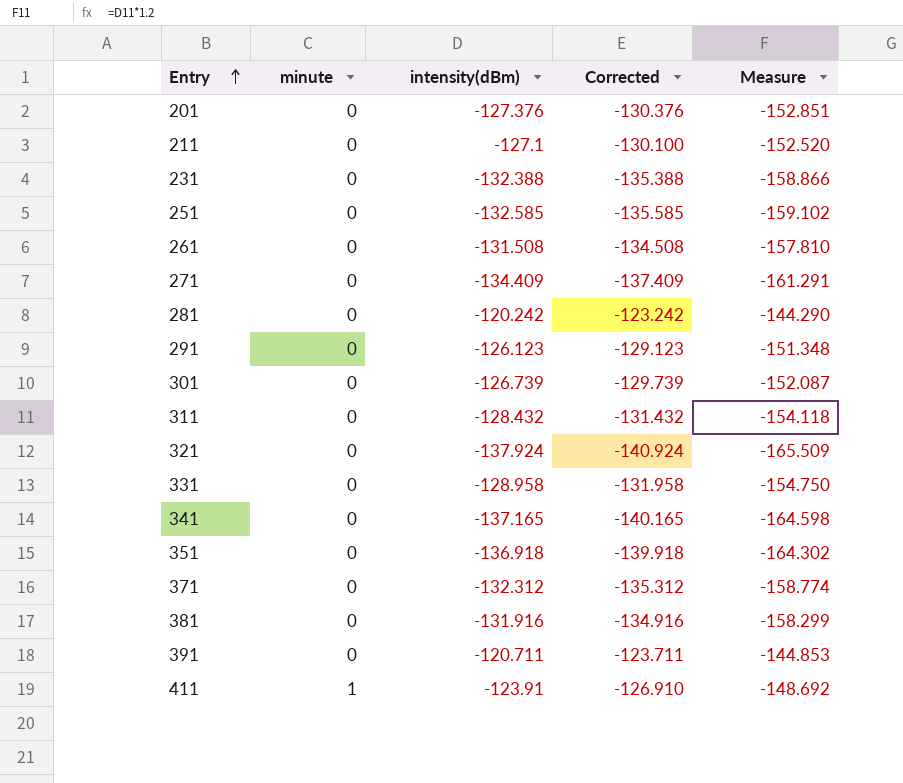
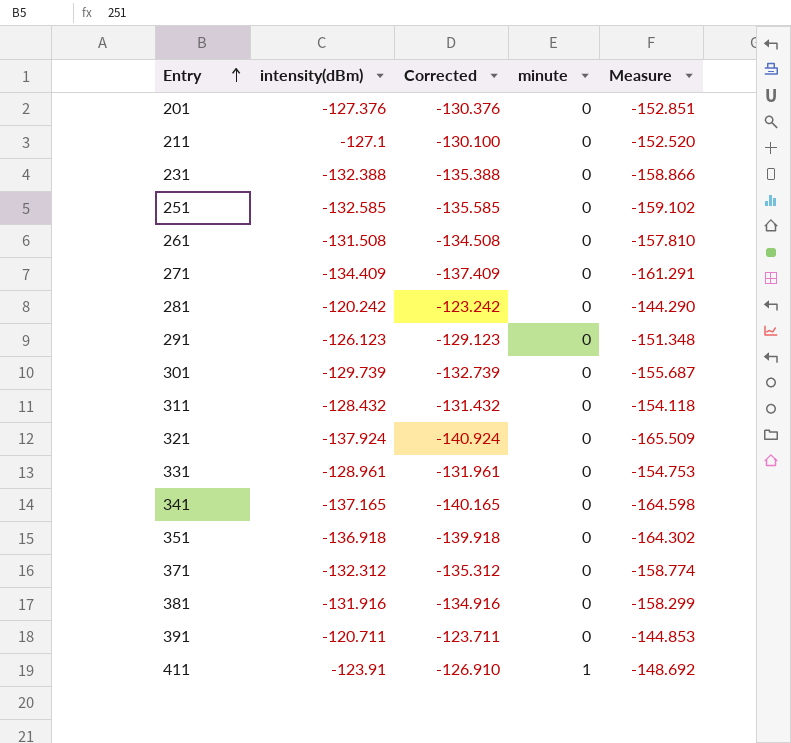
column minute | position: 2 -> 4
301 | intensity(dBm): -126.739 -> -129.739
301 | Corrected: -129.739 -> -132.739
301 | Measure: -152.087 -> -155.687
331 | intensity(dBm): -128.958 -> -128.961
331 | Corrected: -131.958 -> -131.961
331 | Measure: -154.750 -> -154.753

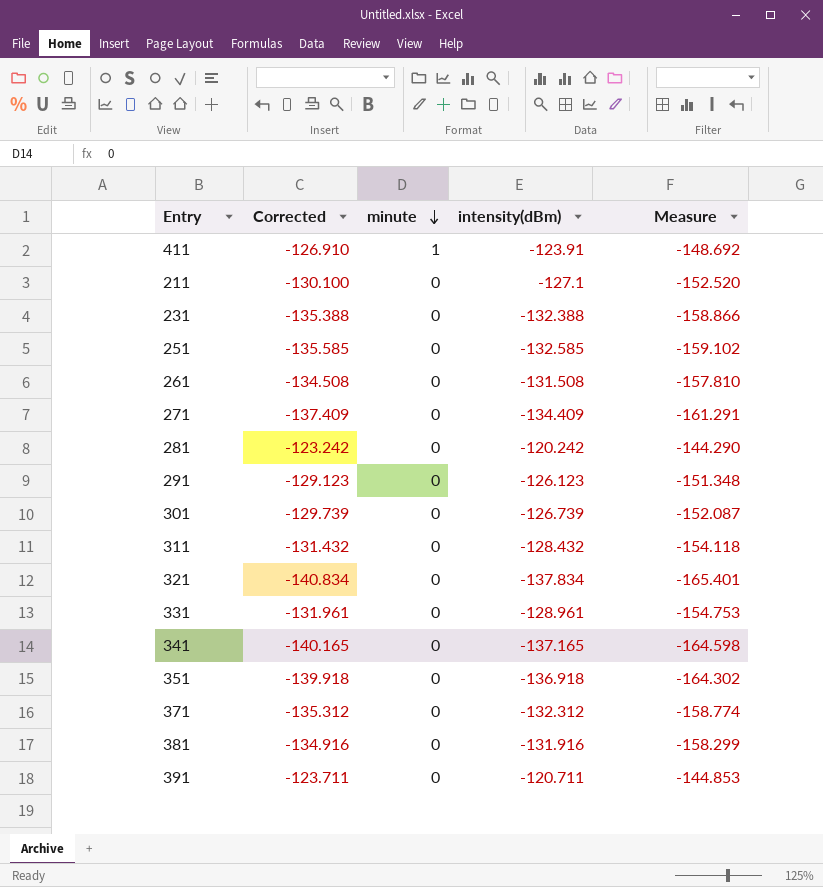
row order: Entry ascending -> minute descending
column intensity(dBm) | position: 2 -> 4
row 201: -127.376 | -130.376 | 0 | -152.851 -> none
301 | Corrected: -132.739 -> -129.739
301 | intensity(dBm): -129.739 -> -126.739
301 | Measure: -155.687 -> -152.087
321 | Corrected: -140.924 -> -140.834
321 | intensity(dBm): -137.924 -> -137.834
321 | Measure: -165.509 -> -165.401

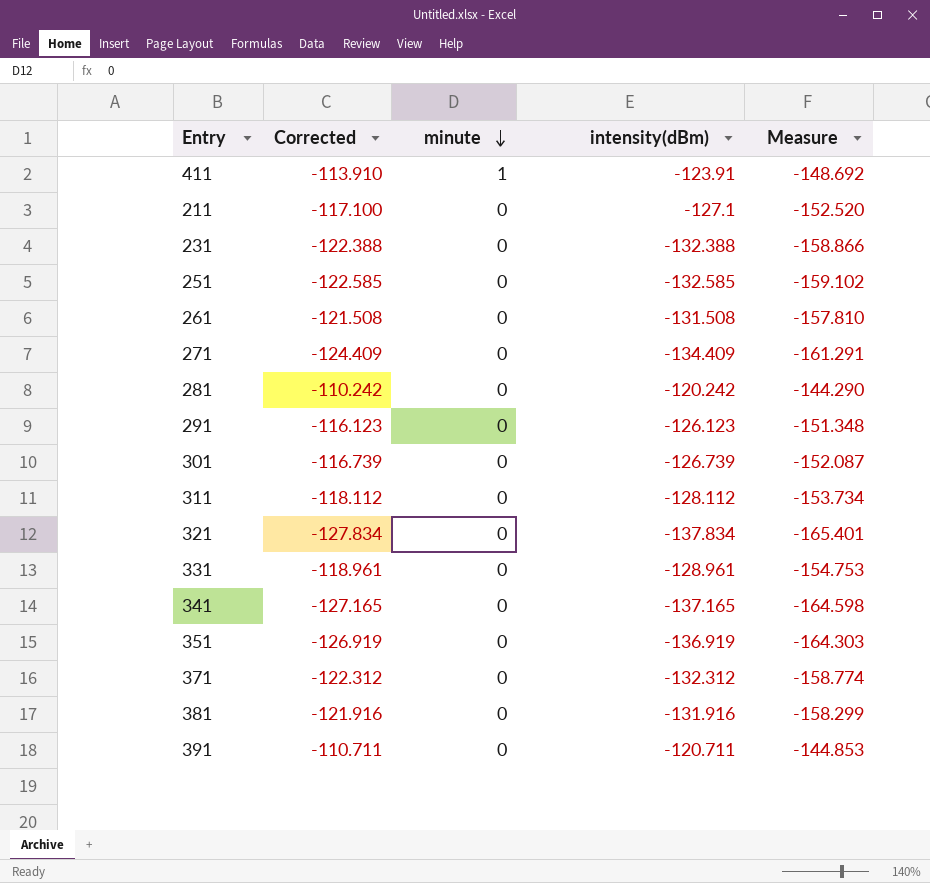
column Corrected | formula: [intensity(dBm)] - 3 -> [intensity(dBm)] + 10
311 | intensity(dBm): -128.432 -> -128.112
311 | Measure: -154.118 -> -153.734
351 | intensity(dBm): -136.918 -> -136.919
351 | Measure: -164.302 -> -164.303

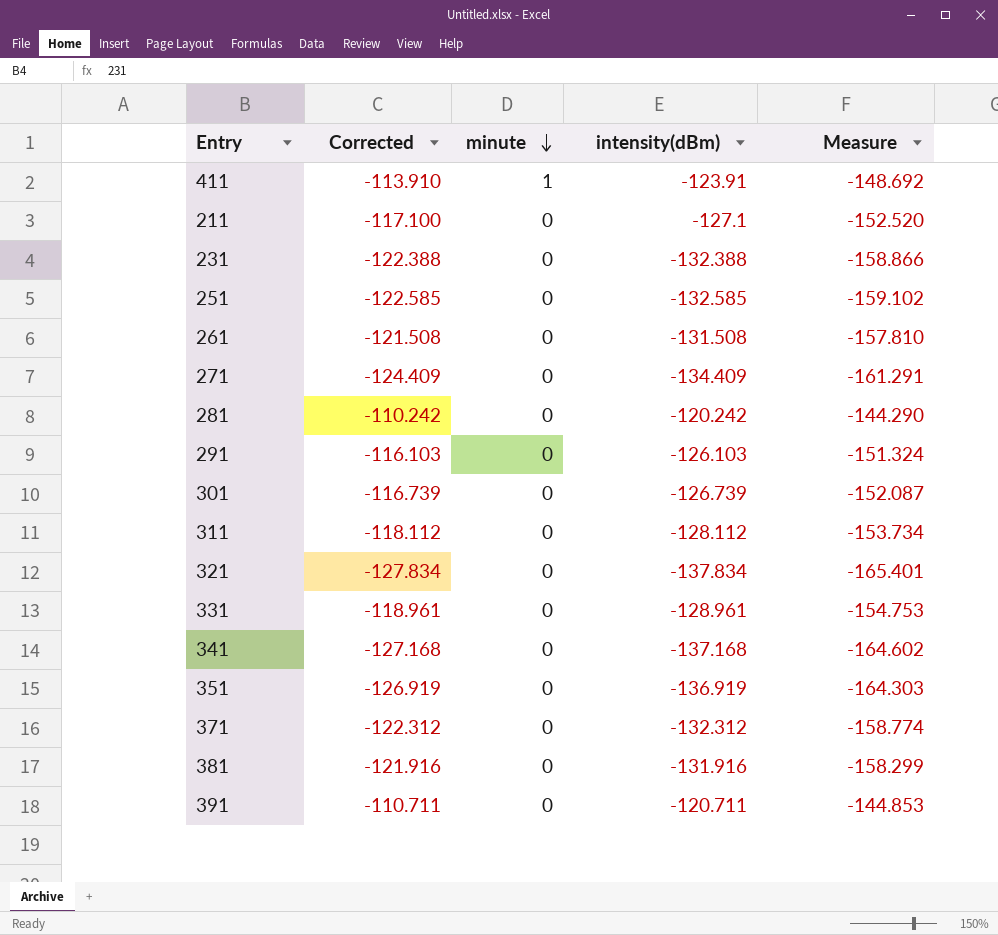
291 | Corrected: -116.123 -> -116.103
291 | intensity(dBm): -126.123 -> -126.103
291 | Measure: -151.348 -> -151.324
341 | Corrected: -127.165 -> -127.168
341 | intensity(dBm): -137.165 -> -137.168
341 | Measure: -164.598 -> -164.602

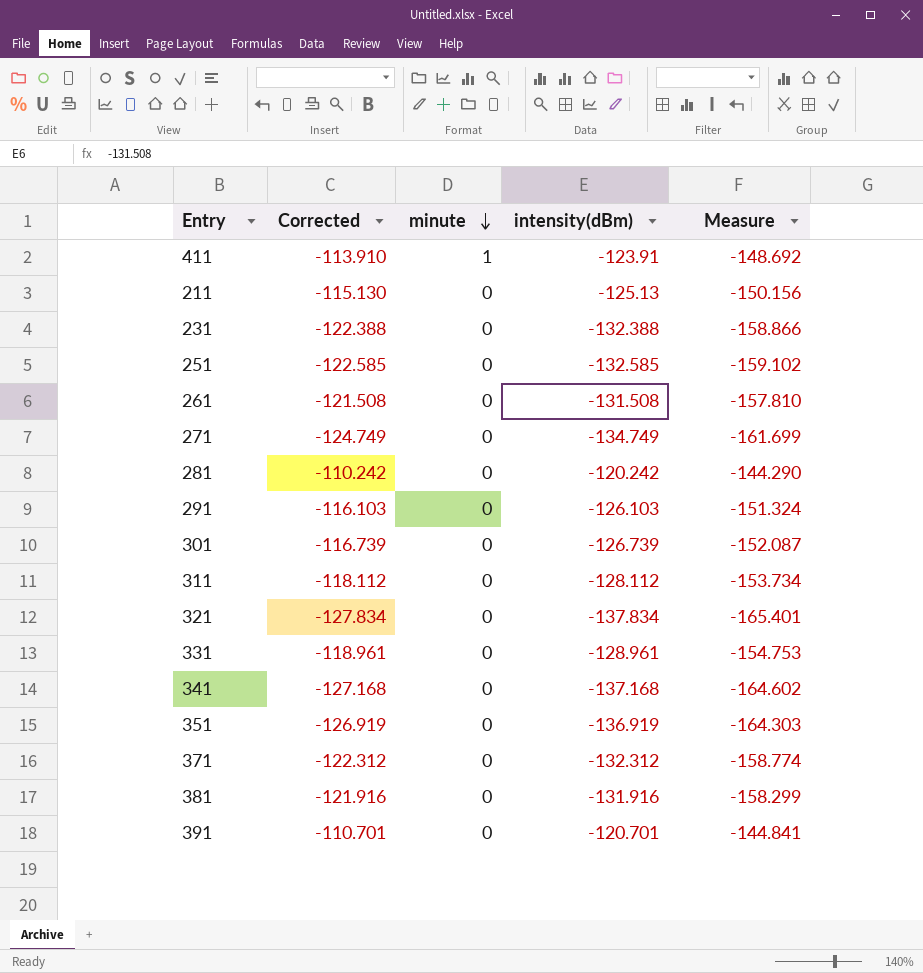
211 | Corrected: -117.100 -> -115.130
211 | intensity(dBm): -127.1 -> -125.13
211 | Measure: -152.520 -> -150.156
271 | Corrected: -124.409 -> -124.749
271 | intensity(dBm): -134.409 -> -134.749
271 | Measure: -161.291 -> -161.699
391 | Corrected: -110.711 -> -110.701
391 | intensity(dBm): -120.711 -> -120.701
391 | Measure: -144.853 -> -144.841

